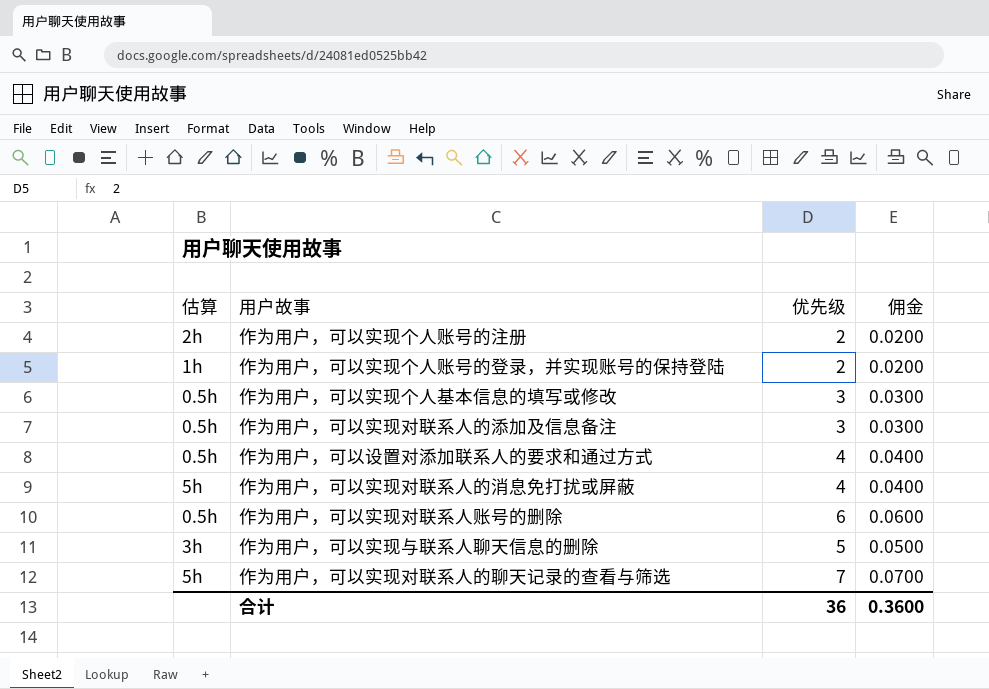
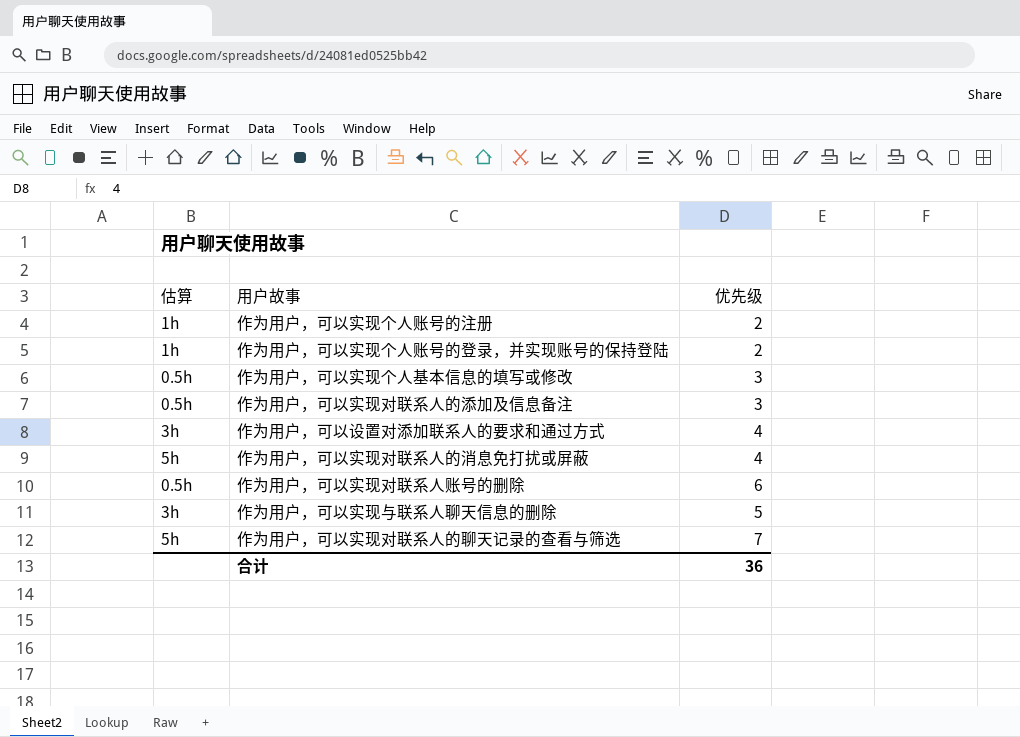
column 佣金 | formula: [优先级] * 0.01 -> none
作为用户，可以实现个人账号的注册 | 估算: 2h -> 1h
作为用户，可以设置对添加联系人的要求和通过方式 | 估算: 0.5h -> 3h

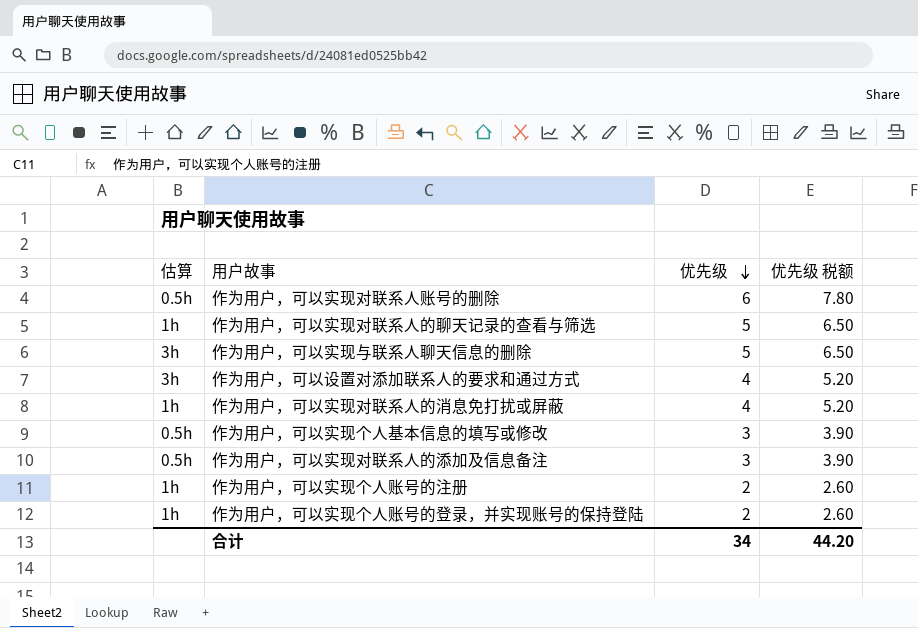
row order: none -> 优先级 descending
column 优先级 税额 | formula: none -> [优先级] * 1.3
作为用户，可以实现对联系人的聊天记录的查看与筛选 | 估算: 5h -> 1h
作为用户，可以实现对联系人的聊天记录的查看与筛选 | 优先级: 7 -> 5
作为用户，可以实现对联系人的消息免打扰或屏蔽 | 估算: 5h -> 1h
合计 | 优先级: 36 -> 34

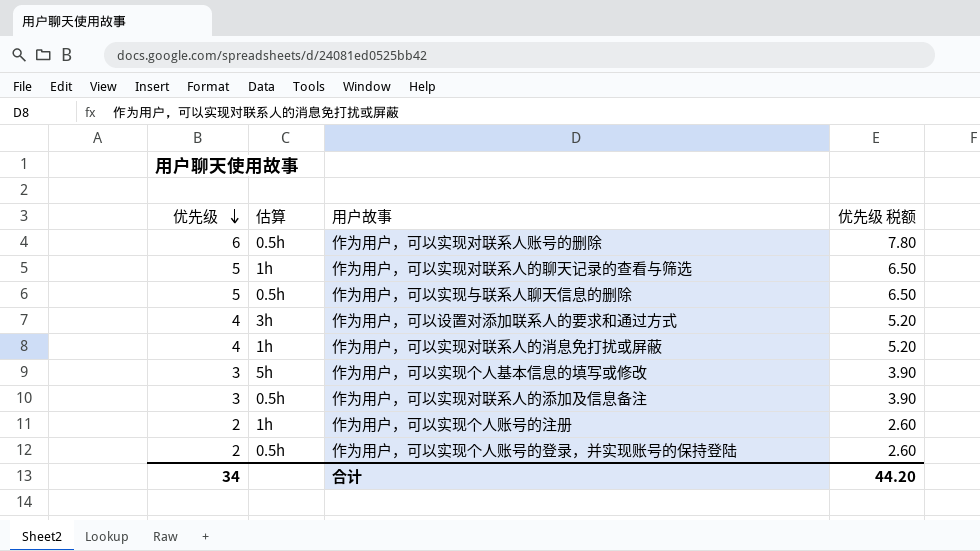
column 优先级 | position: 3 -> 1
作为用户，可以实现与联系人聊天信息的删除 | 估算: 3h -> 0.5h
作为用户，可以实现个人基本信息的填写或修改 | 估算: 0.5h -> 5h
作为用户，可以实现个人账号的登录，并实现账号的保持登陆 | 估算: 1h -> 0.5h

